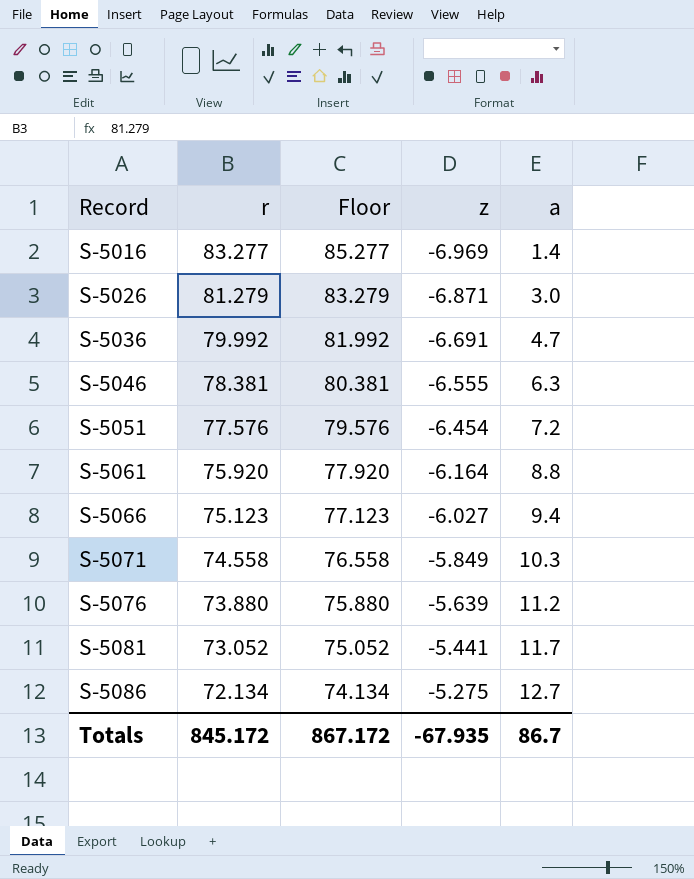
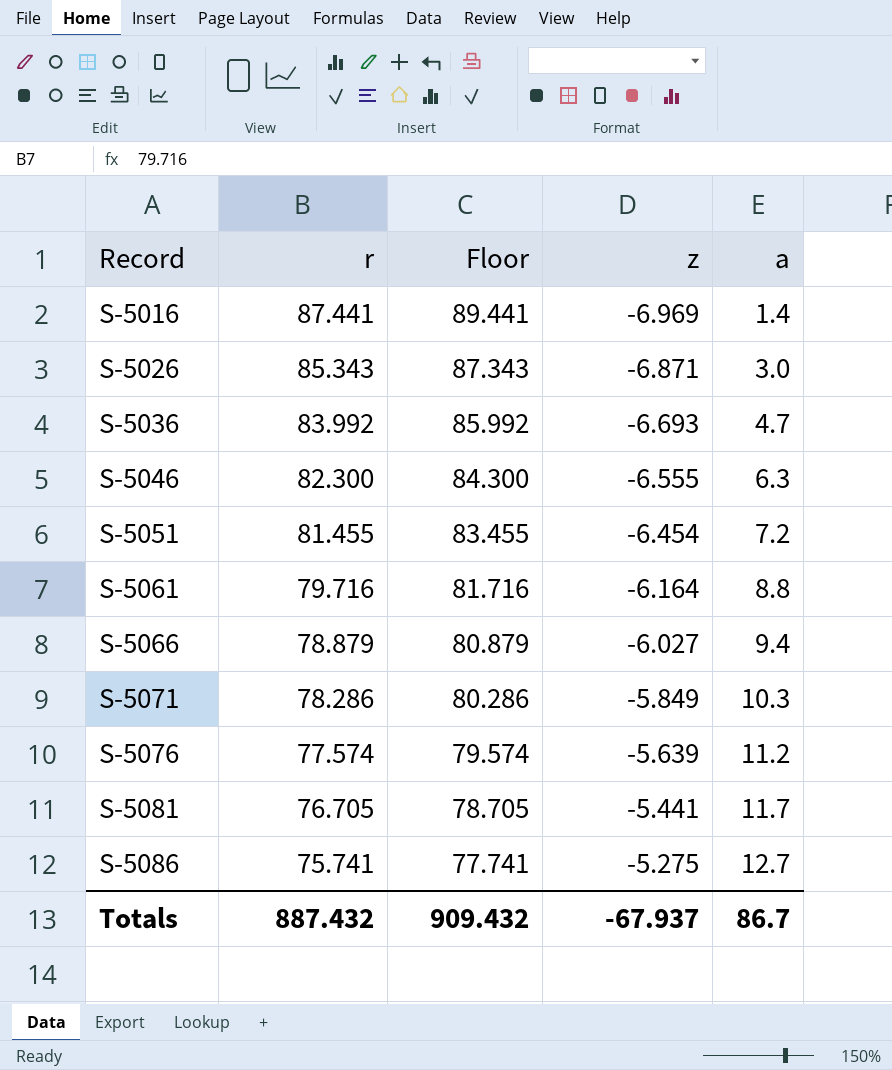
S-5016 | r: 83.277 -> 87.441
S-5016 | Floor: 85.277 -> 89.441
S-5026 | r: 81.279 -> 85.343
S-5026 | Floor: 83.279 -> 87.343
S-5036 | r: 79.992 -> 83.992
S-5036 | Floor: 81.992 -> 85.992
S-5036 | z: -6.691 -> -6.693
S-5046 | r: 78.381 -> 82.300
S-5046 | Floor: 80.381 -> 84.300
S-5051 | r: 77.576 -> 81.455
S-5051 | Floor: 79.576 -> 83.455
S-5061 | r: 75.920 -> 79.716
S-5061 | Floor: 77.920 -> 81.716
S-5066 | r: 75.123 -> 78.879
S-5066 | Floor: 77.123 -> 80.879
S-5071 | r: 74.558 -> 78.286
S-5071 | Floor: 76.558 -> 80.286
S-5076 | r: 73.880 -> 77.574
S-5076 | Floor: 75.880 -> 79.574
S-5081 | r: 73.052 -> 76.705
S-5081 | Floor: 75.052 -> 78.705
S-5086 | r: 72.134 -> 75.741
S-5086 | Floor: 74.134 -> 77.741
Totals | r: 845.172 -> 887.432
Totals | Floor: 867.172 -> 909.432
Totals | z: -67.935 -> -67.937

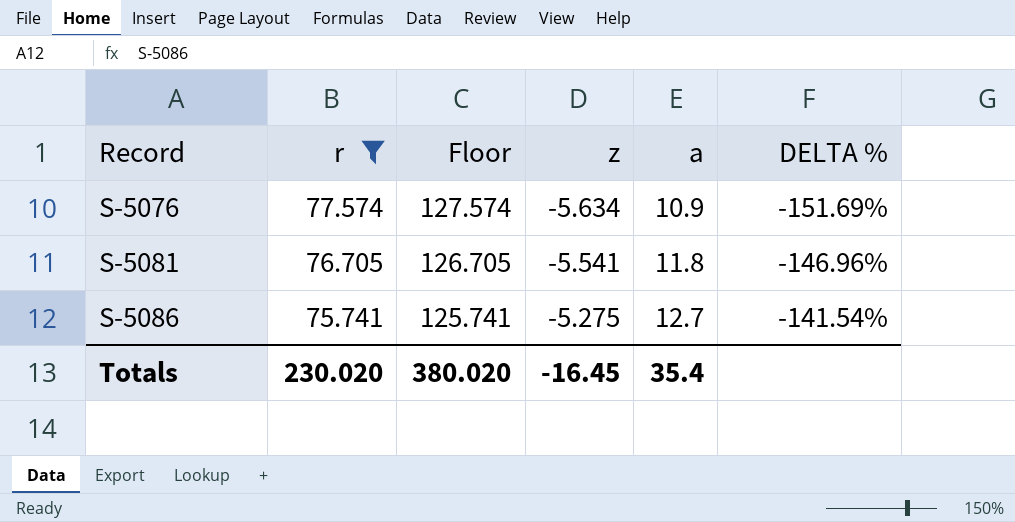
filter: none -> r <= 77.574
column Floor | formula: [r] + 2 -> [r] + 50
column DELTA % | formula: none -> ([z] - [a]) / [a]
S-5076 | z: -5.639 -> -5.634
S-5076 | a: 11.2 -> 10.9
S-5081 | z: -5.441 -> -5.541
S-5081 | a: 11.7 -> 11.8
Totals | r: 887.432 -> 230.020
Totals | Floor: 909.432 -> 380.020
Totals | z: -67.937 -> -16.45
Totals | a: 86.7 -> 35.4

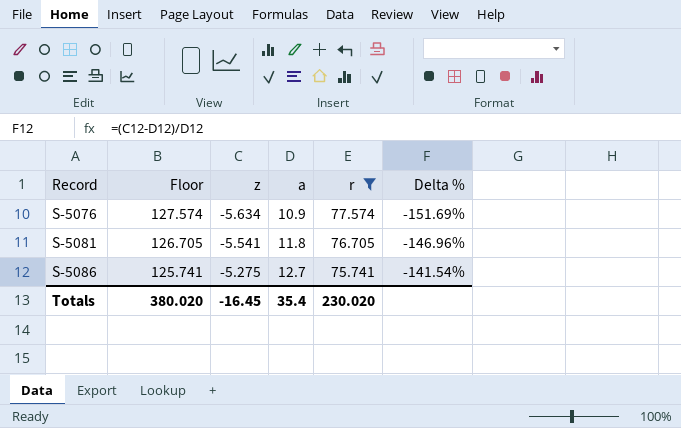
column r | position: 2 -> 5
column name: DELTA % -> Delta %

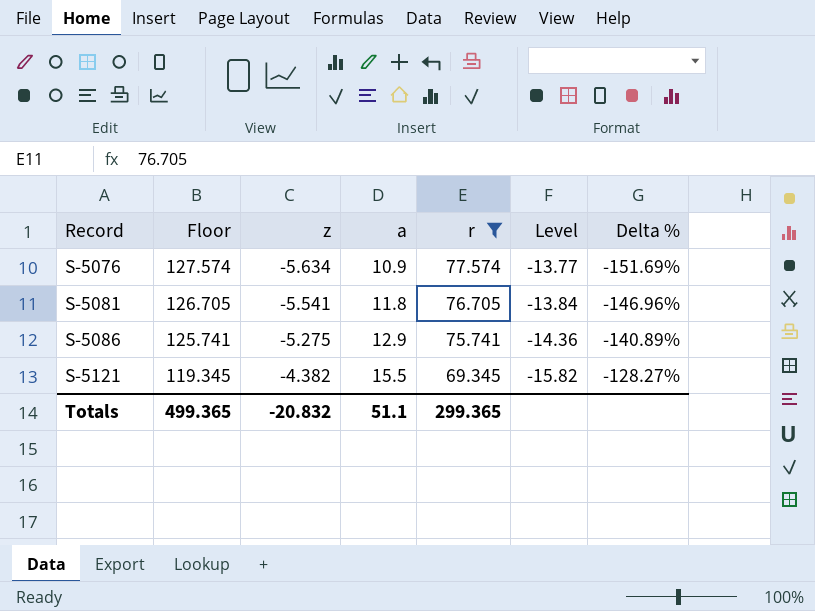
column Level | formula: none -> [r] / [z]
S-5086 | a: 12.7 -> 12.9
S-5086 | Delta %: -141.54% -> -140.89%
row S-5121: none -> 119.345 | -4.382 | 15.5 | 69.345 | -15.82 | -128.27%
Totals | Floor: 380.020 -> 499.365
Totals | z: -16.45 -> -20.832
Totals | a: 35.4 -> 51.1
Totals | r: 230.020 -> 299.365

